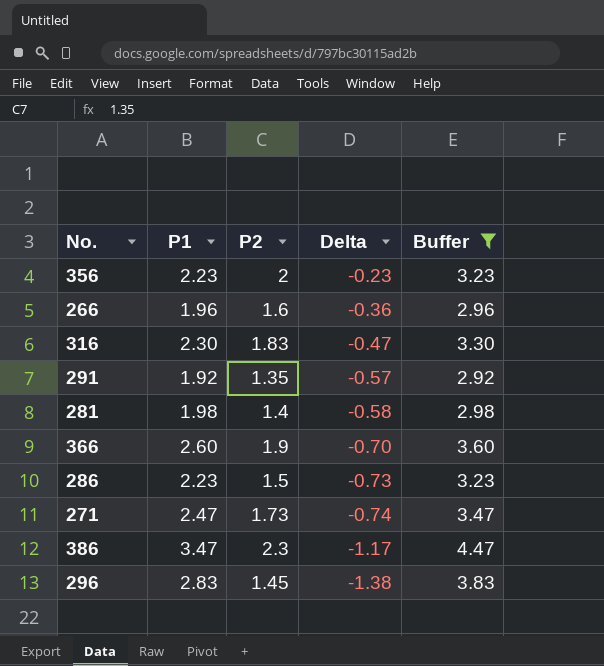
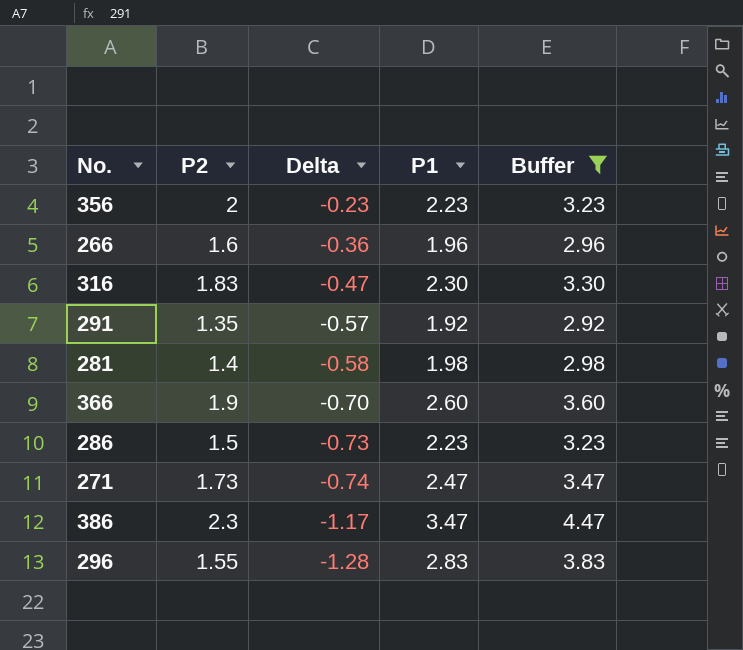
column P1 | position: 2 -> 4
296 | P2: 1.45 -> 1.55
296 | Delta: -1.38 -> -1.28

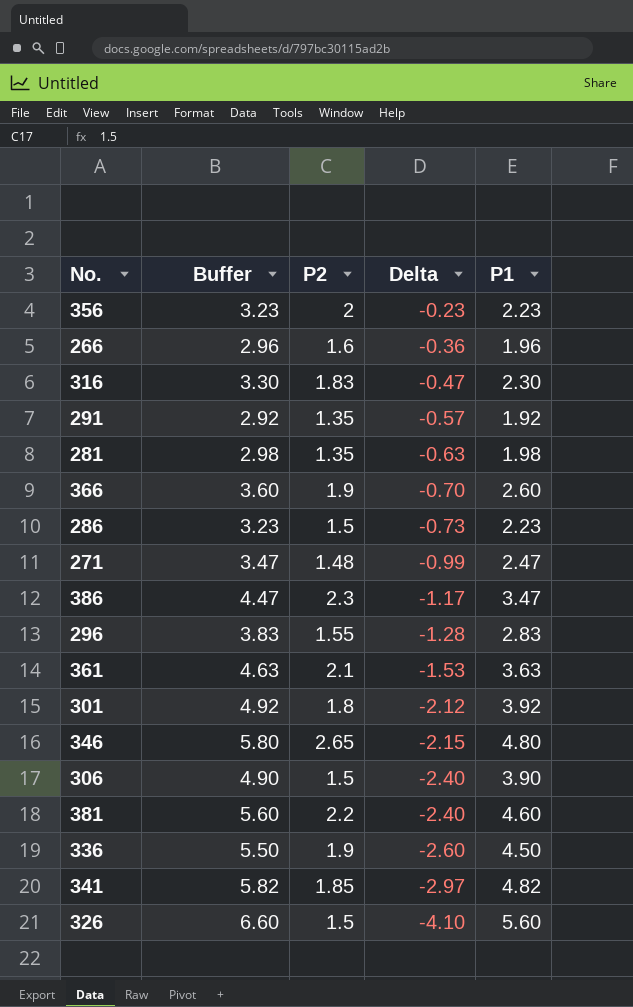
filter: Buffer <= 4.47 -> none
column Buffer | position: 5 -> 2
281 | P2: 1.4 -> 1.35
281 | Delta: -0.58 -> -0.63
271 | P2: 1.73 -> 1.48
271 | Delta: -0.74 -> -0.99

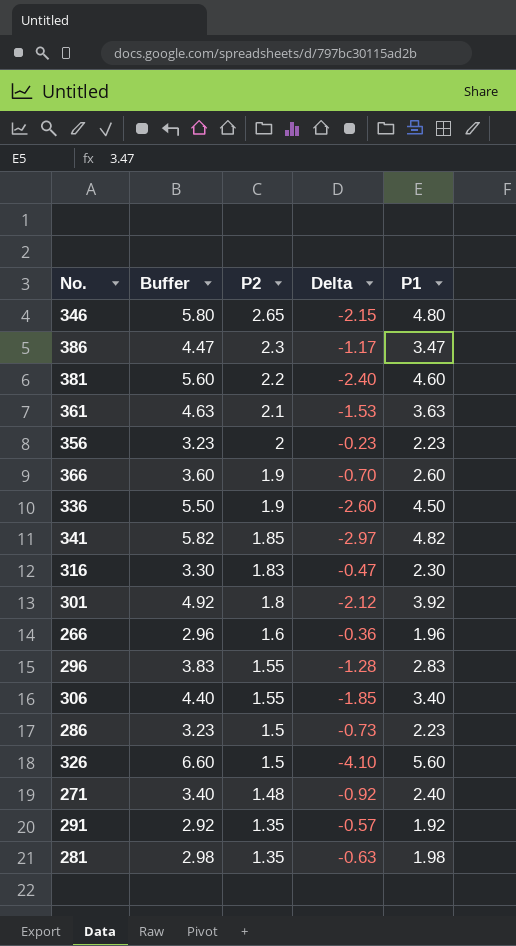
row order: Delta descending -> P2 descending
306 | Buffer: 4.90 -> 4.40
306 | P2: 1.5 -> 1.55
306 | Delta: -2.40 -> -1.85
306 | P1: 3.90 -> 3.40
271 | Buffer: 3.47 -> 3.40
271 | Delta: -0.99 -> -0.92
271 | P1: 2.47 -> 2.40

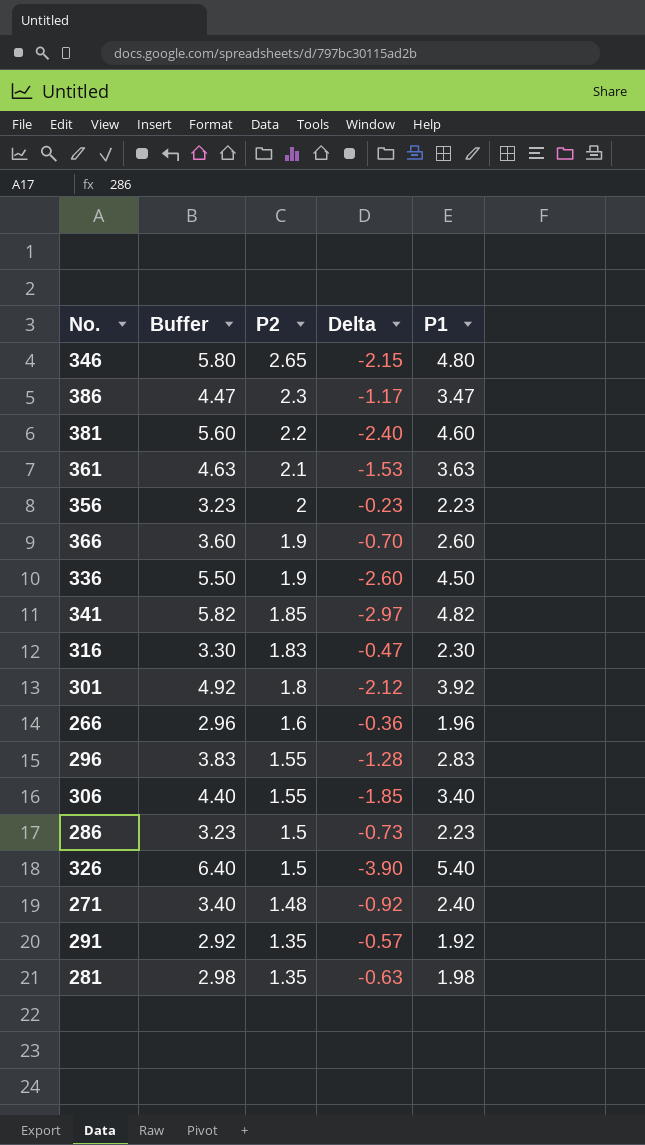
326 | Buffer: 6.60 -> 6.40
326 | Delta: -4.10 -> -3.90
326 | P1: 5.60 -> 5.40

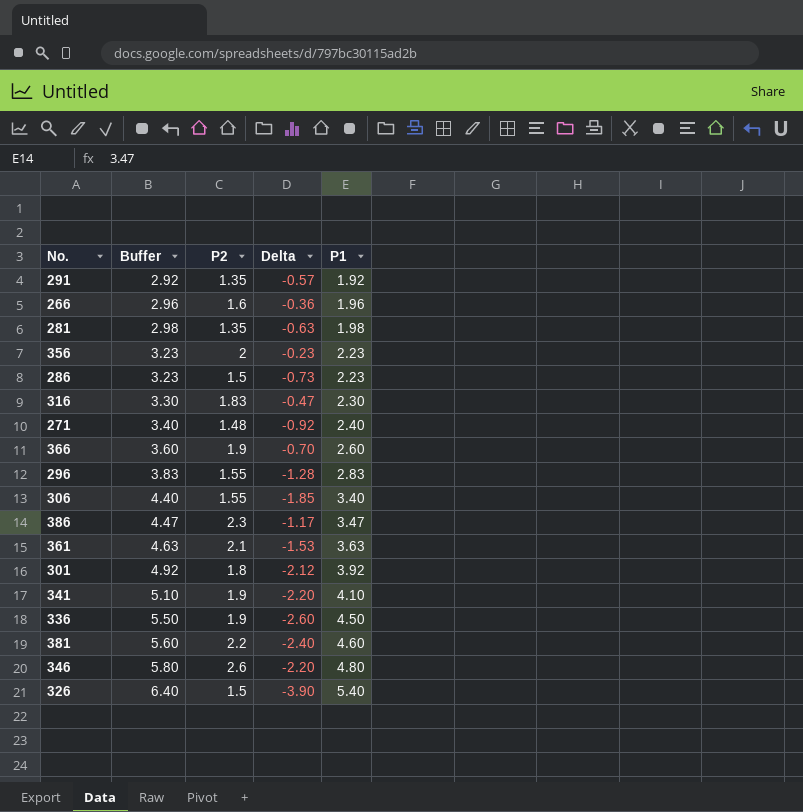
row order: P2 descending -> Buffer ascending
341 | Buffer: 5.82 -> 5.10
341 | P2: 1.85 -> 1.9
341 | Delta: -2.97 -> -2.20
341 | P1: 4.82 -> 4.10
346 | P2: 2.65 -> 2.6
346 | Delta: -2.15 -> -2.20

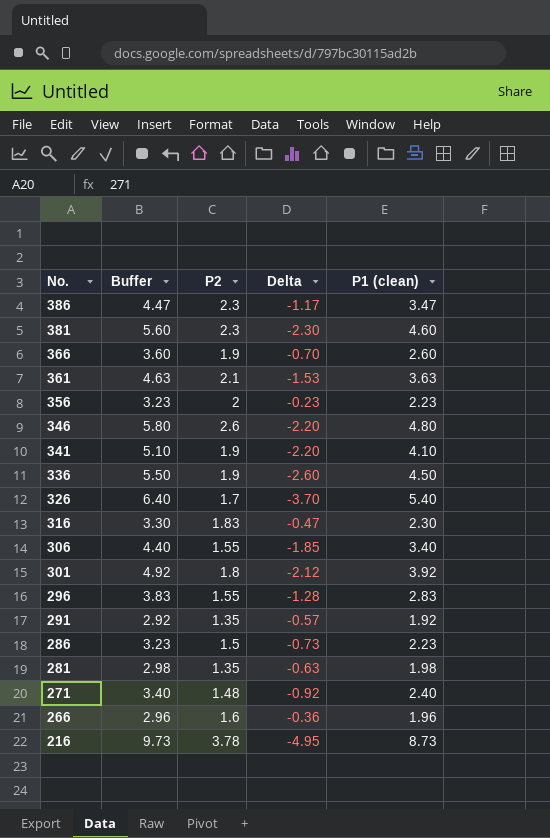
row order: Buffer ascending -> No. descending
column name: P1 -> P1 (clean)
381 | P2: 2.2 -> 2.3
381 | Delta: -2.40 -> -2.30
326 | P2: 1.5 -> 1.7
326 | Delta: -3.90 -> -3.70
row 216: none -> 9.73 | 3.78 | -4.95 | 8.73

